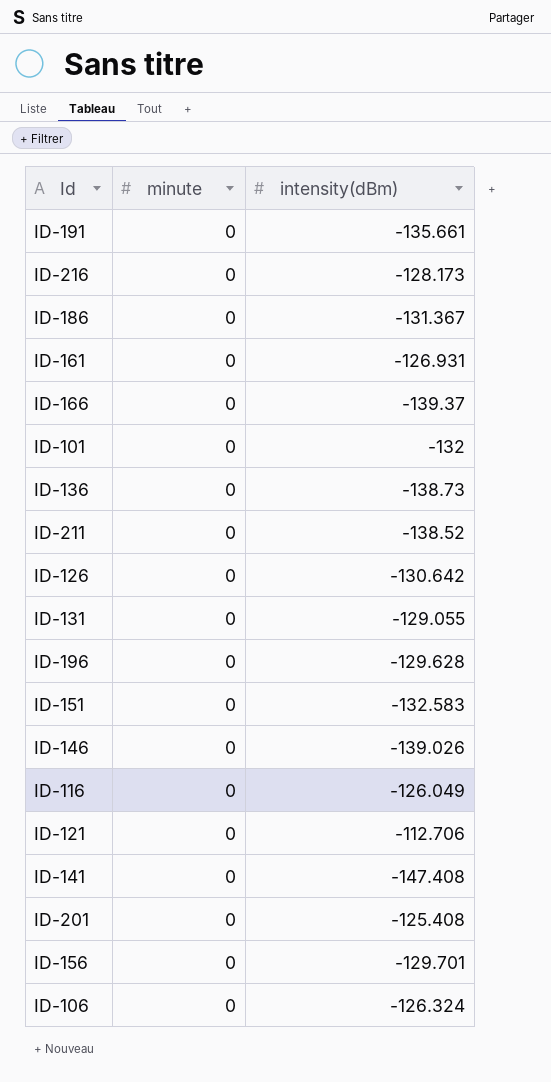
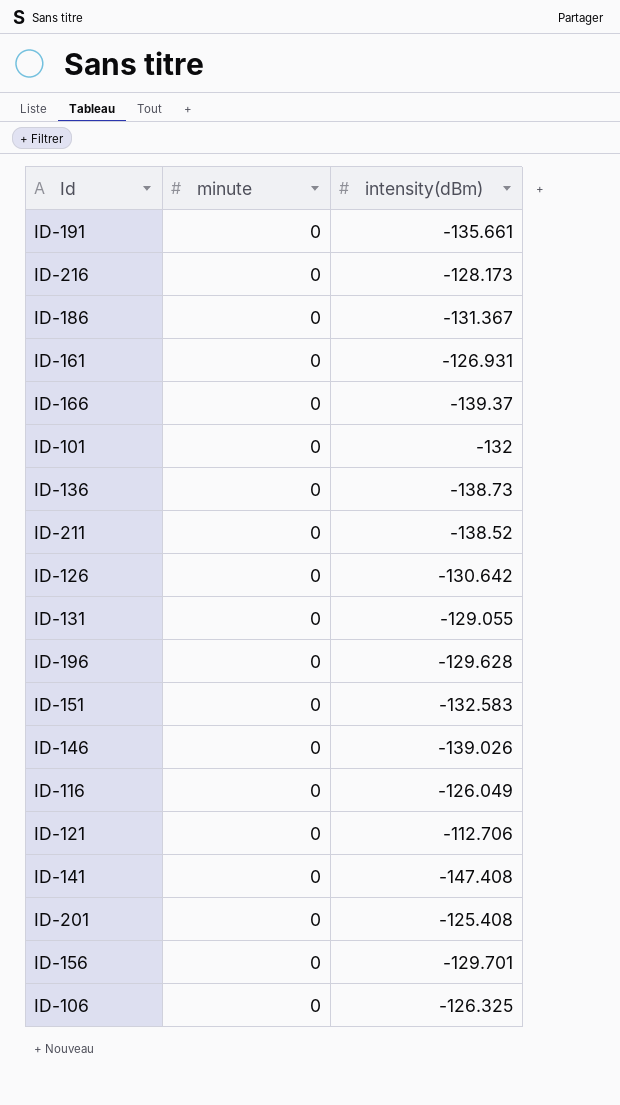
ID-106 | intensity(dBm): -126.324 -> -126.325

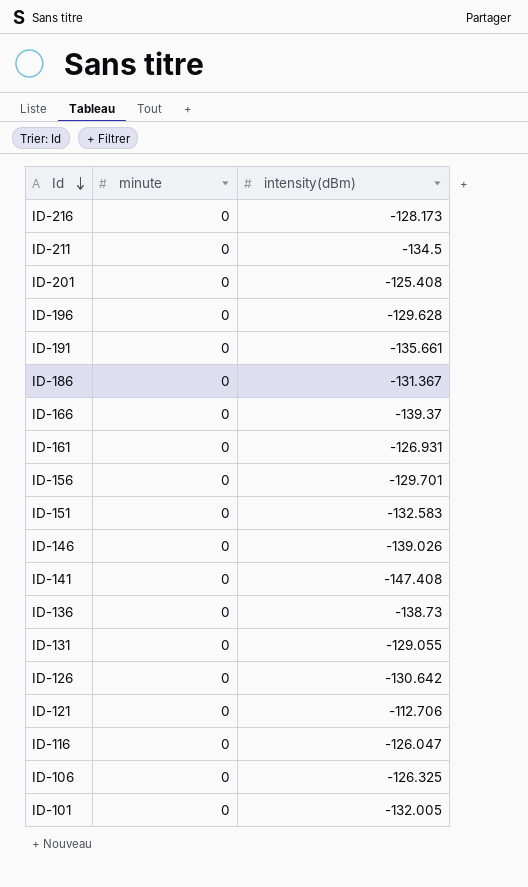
row order: none -> Id descending
ID-211 | intensity(dBm): -138.52 -> -134.5
ID-116 | intensity(dBm): -126.049 -> -126.047
ID-101 | intensity(dBm): -132 -> -132.005

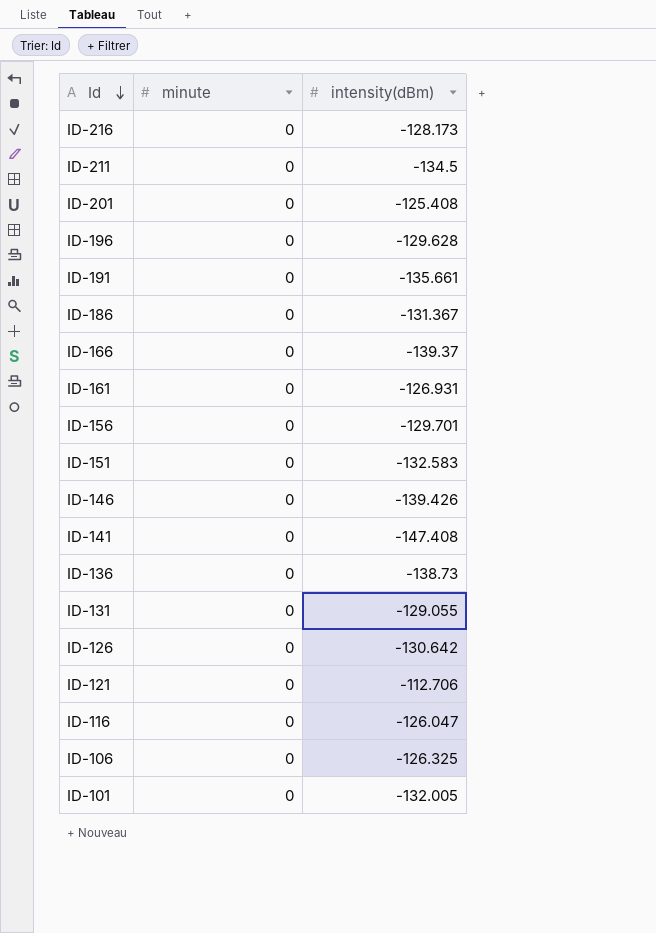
ID-146 | intensity(dBm): -139.026 -> -139.426

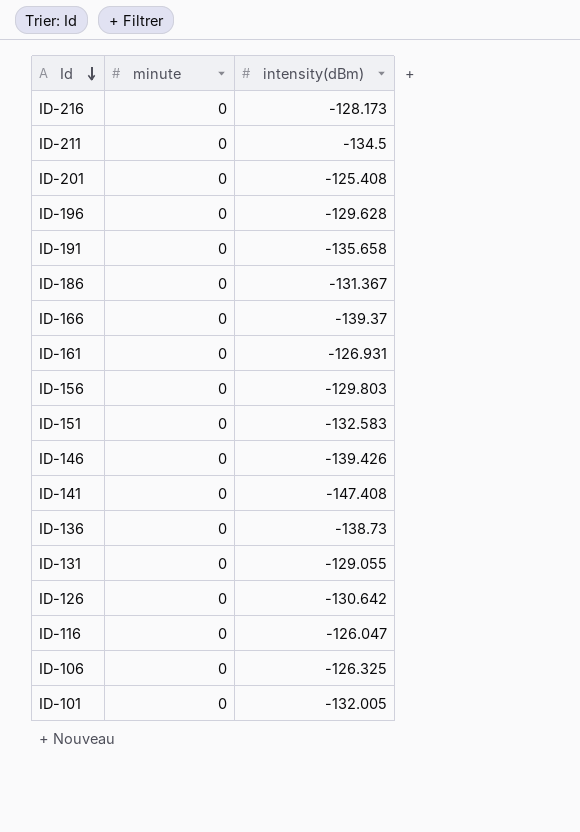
row ID-121: 0 | -112.706 -> none
ID-191 | intensity(dBm): -135.661 -> -135.658
ID-156 | intensity(dBm): -129.701 -> -129.803

